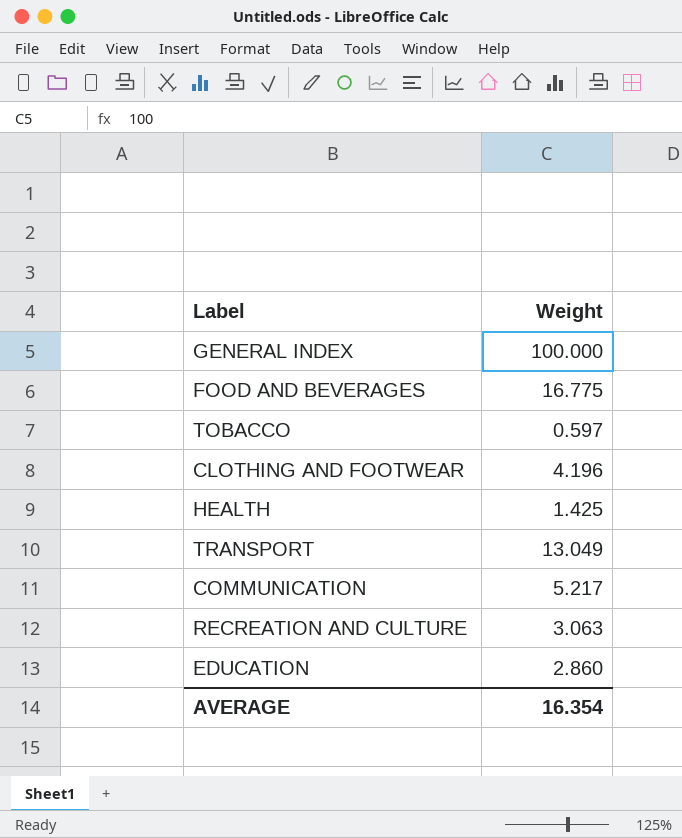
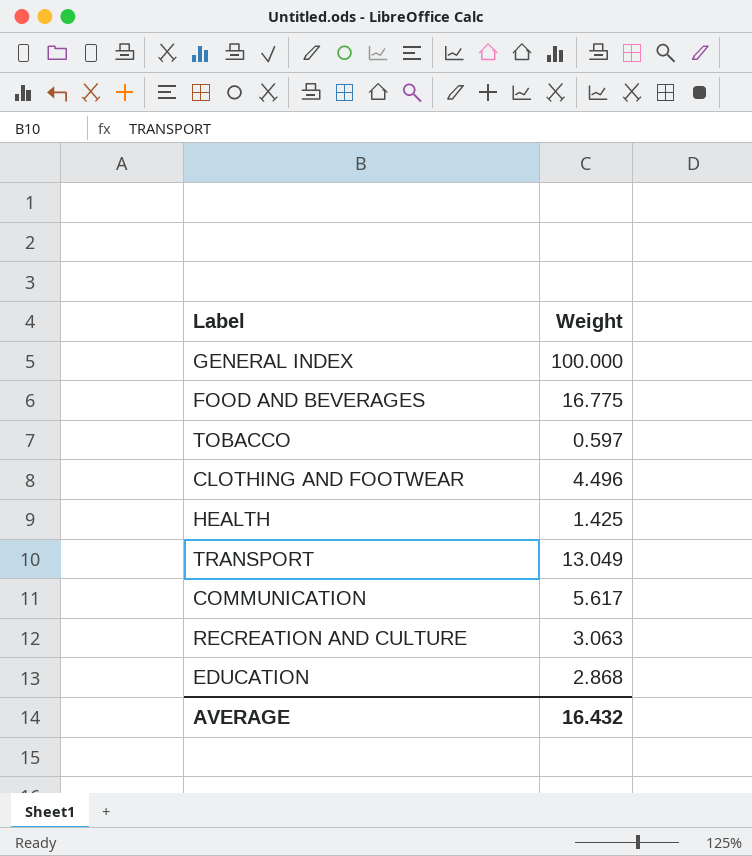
CLOTHING AND FOOTWEAR | Weight: 4.196 -> 4.496
COMMUNICATION | Weight: 5.217 -> 5.617
EDUCATION | Weight: 2.860 -> 2.868
AVERAGE | Weight: 16.354 -> 16.432

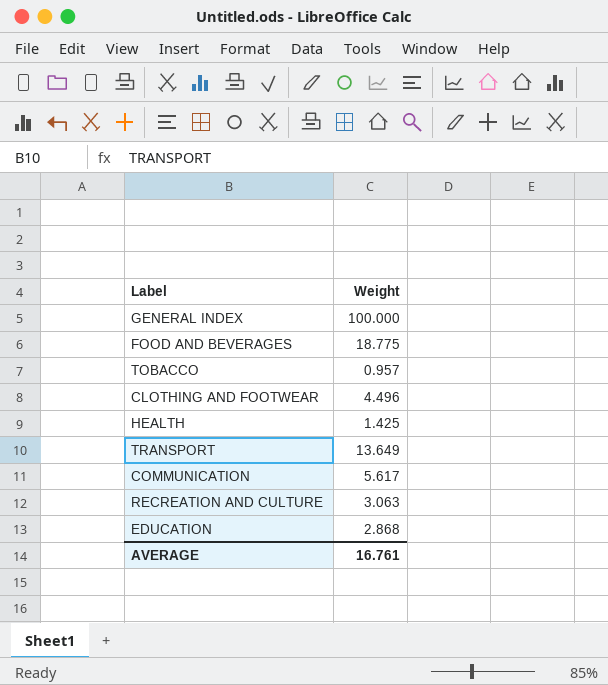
FOOD AND BEVERAGES | Weight: 16.775 -> 18.775
TOBACCO | Weight: 0.597 -> 0.957
TRANSPORT | Weight: 13.049 -> 13.649
AVERAGE | Weight: 16.432 -> 16.761

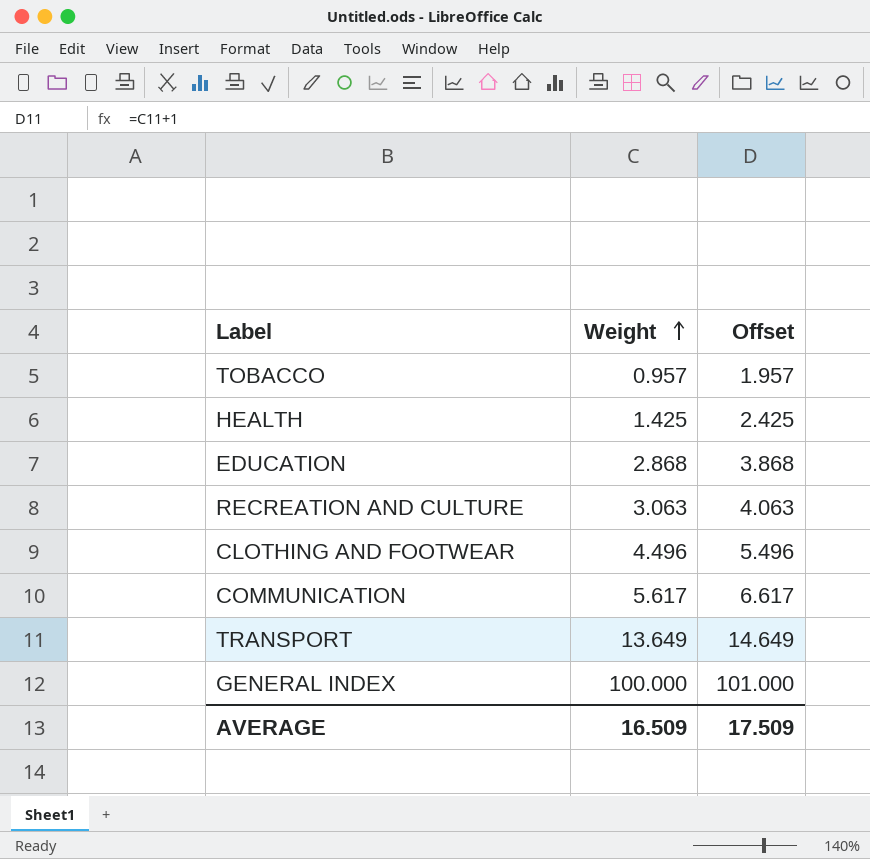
row order: none -> Weight ascending
column Offset | formula: none -> [Weight] + 1
row FOOD AND BEVERAGES: 18.775 -> none
AVERAGE | Weight: 16.761 -> 16.509

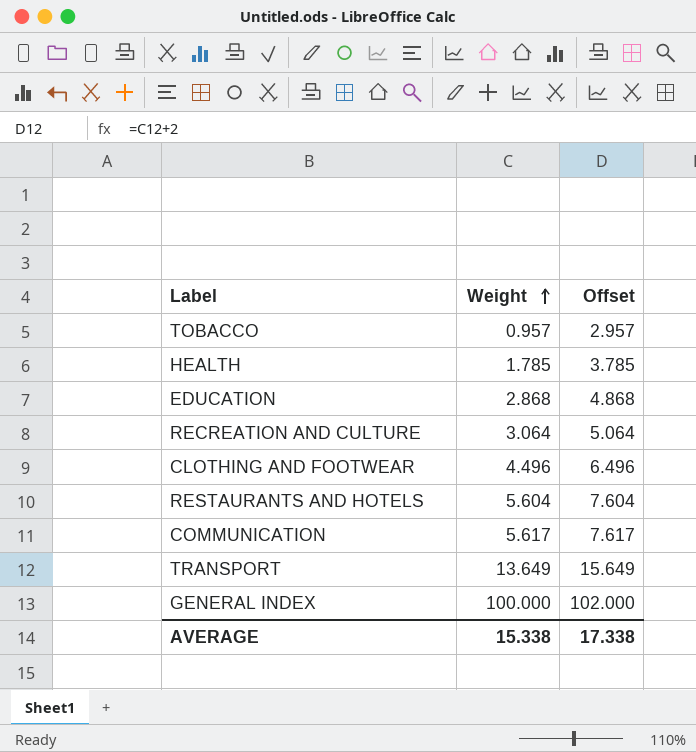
column Offset | formula: [Weight] + 1 -> [Weight] + 2
HEALTH | Weight: 1.425 -> 1.785
RECREATION AND CULTURE | Weight: 3.063 -> 3.064
row RESTAURANTS AND HOTELS: none -> 5.604 | 7.604
AVERAGE | Weight: 16.509 -> 15.338
AVERAGE | Offset: 17.509 -> 17.338

